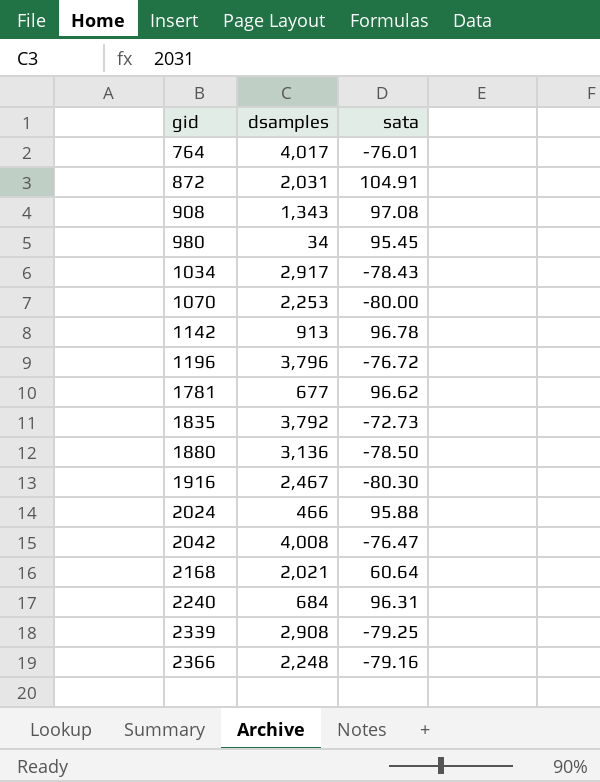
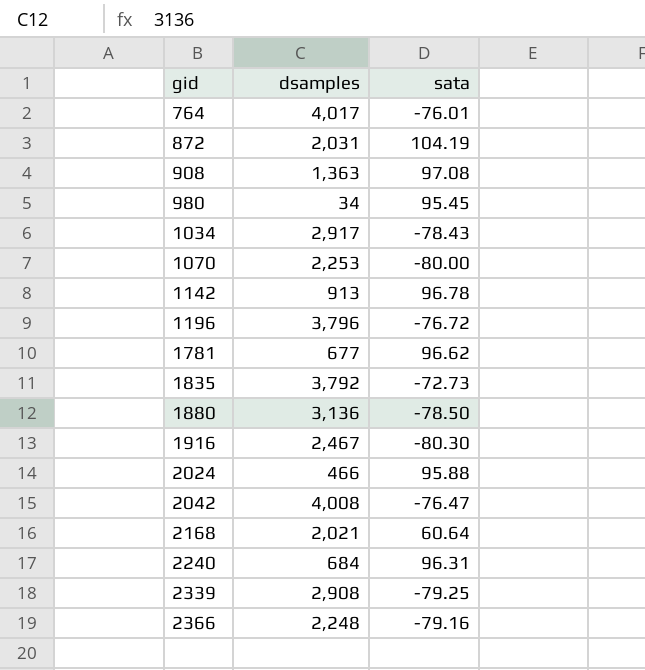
872 | sata: 104.91 -> 104.19
908 | dsamples: 1,343 -> 1,363

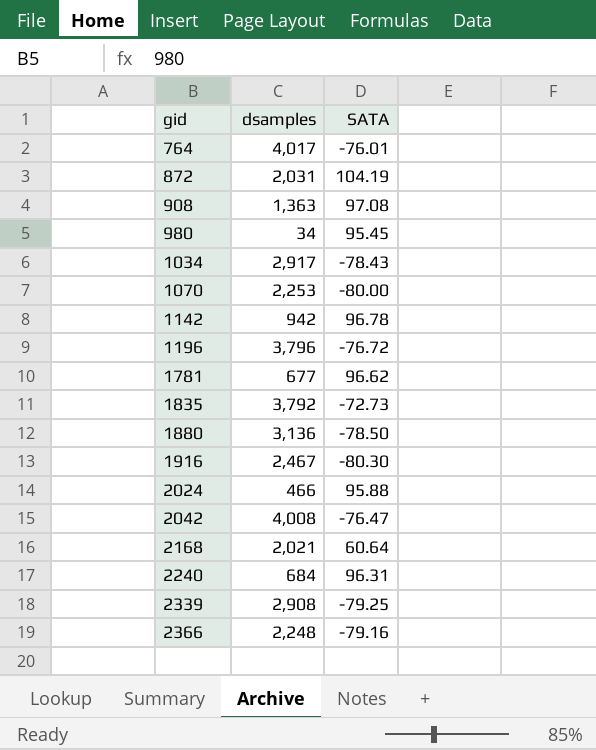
column name: sata -> SATA
1142 | dsamples: 913 -> 942

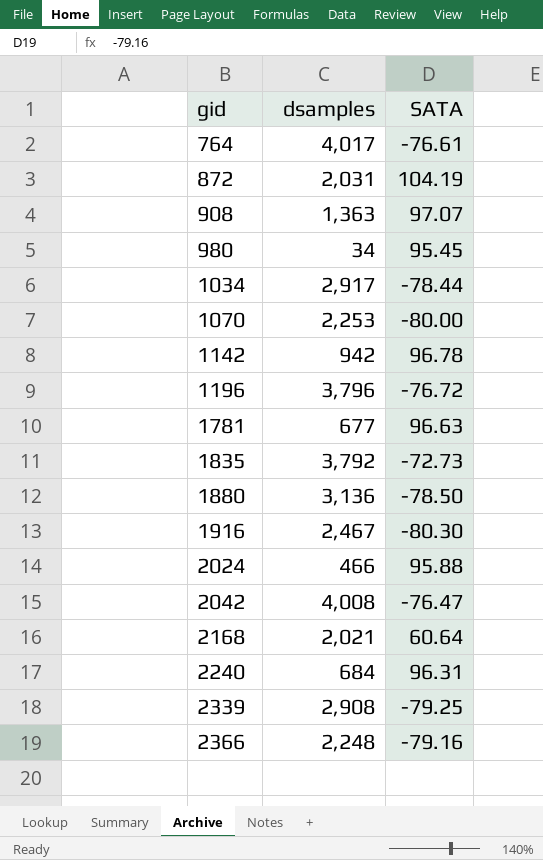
764 | SATA: -76.01 -> -76.61
908 | SATA: 97.08 -> 97.07
1034 | SATA: -78.43 -> -78.44
1781 | SATA: 96.62 -> 96.63

